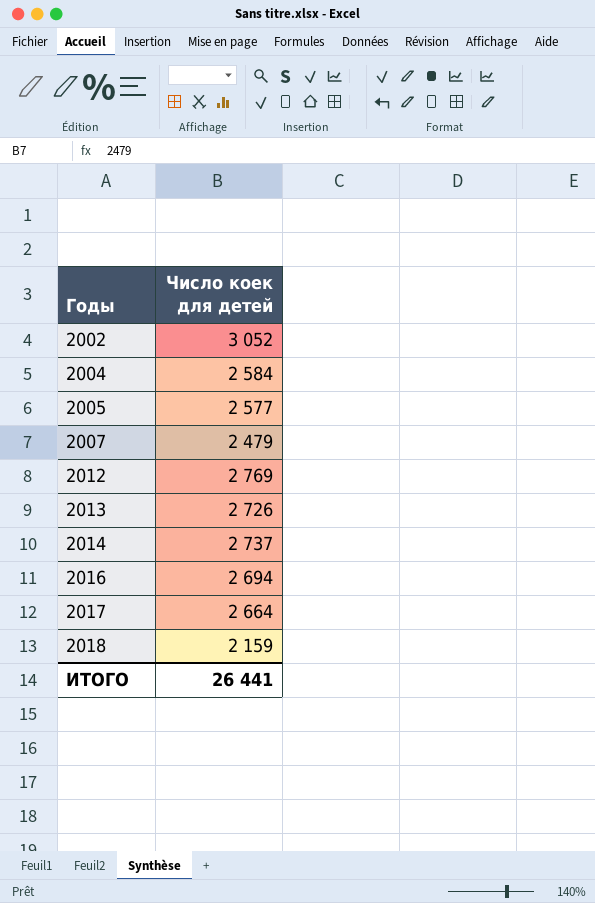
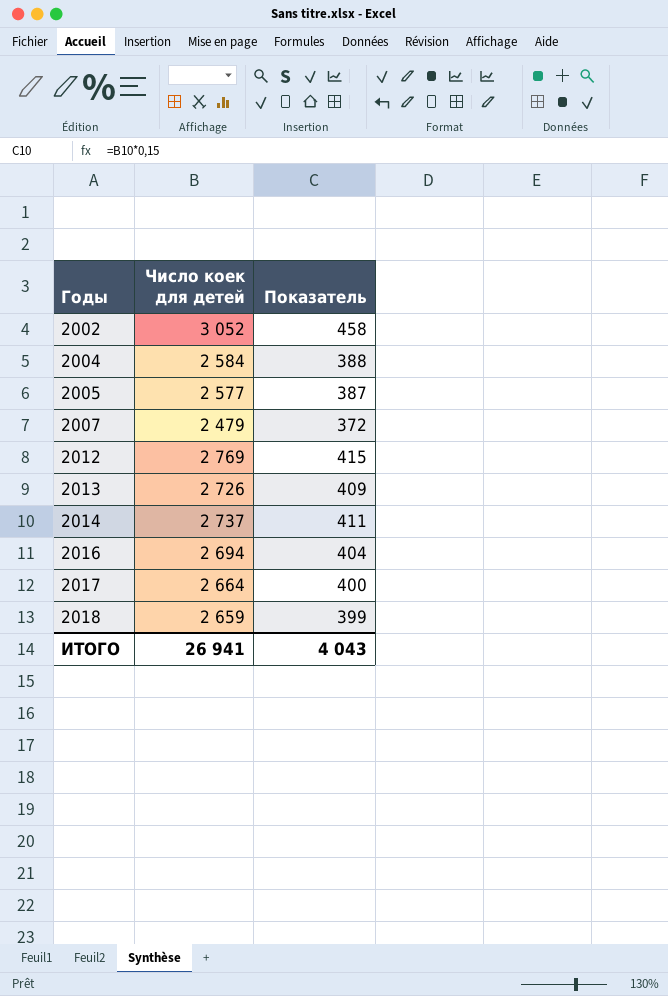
column Показатель | formula: none -> [Число коек для детей] * 0,15
2018 | Число коек для детей: 2 159 -> 2 659
ИТОГО | Число коек для детей: 26 441 -> 26 941

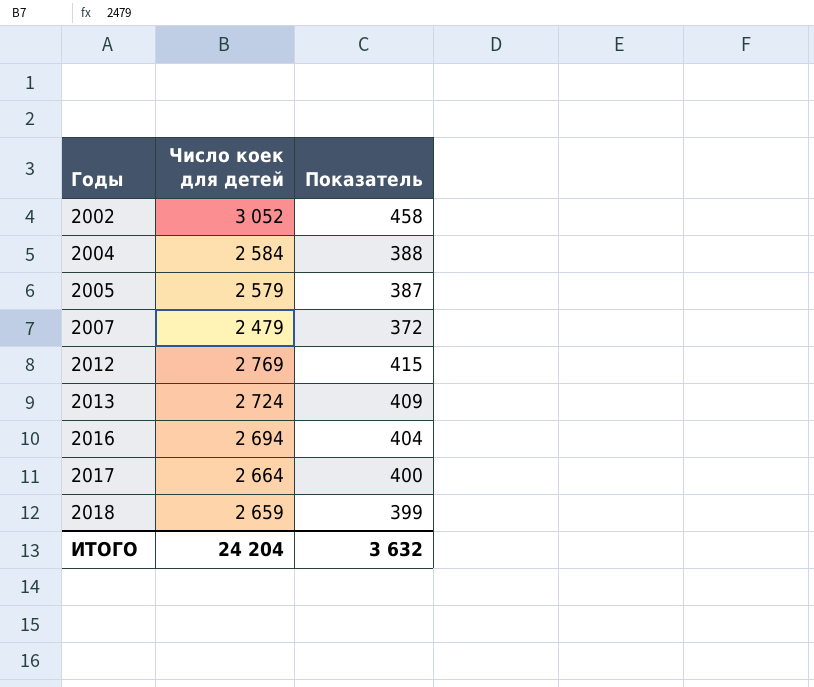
row 2014: 2 737 | 411 -> none
2005 | Число коек для детей: 2 577 -> 2 579
2013 | Число коек для детей: 2 726 -> 2 724
ИТОГО | Число коек для детей: 26 941 -> 24 204
ИТОГО | Показатель: 4 043 -> 3 632

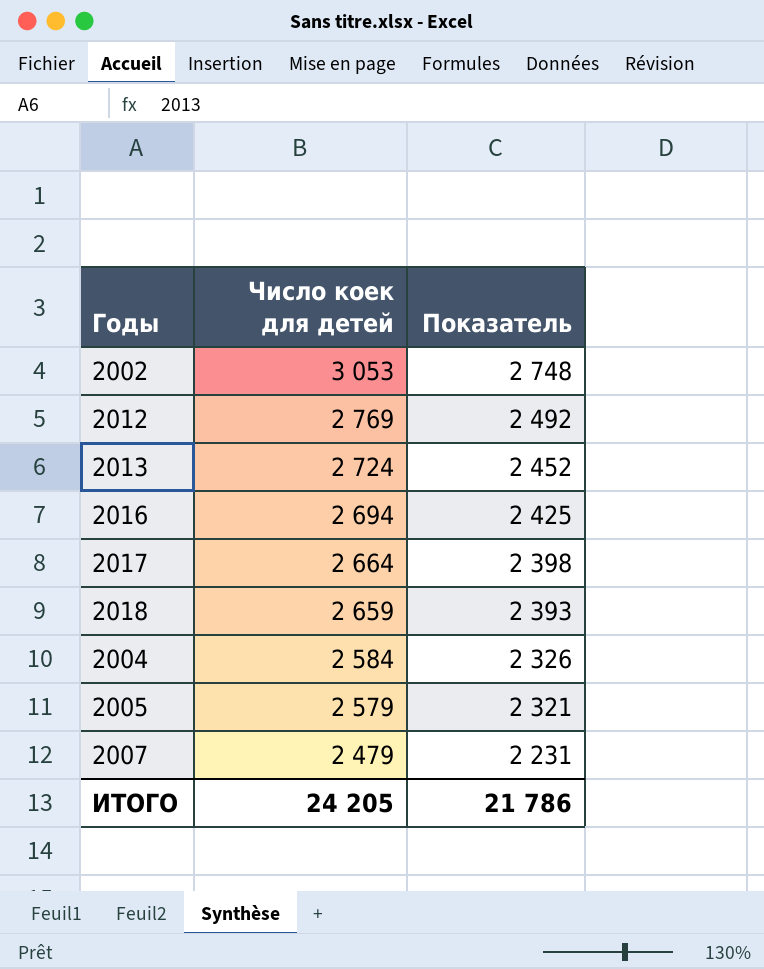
row order: Годы ascending -> Число коек для детей descending
column Показатель | formula: [Число коек для детей] * 0,15 -> [Число коек для детей] * 0,9
2002 | Число коек для детей: 3 052 -> 3 053
ИТОГО | Число коек для детей: 24 204 -> 24 205
ИТОГО | Показатель: 3 632 -> 21 786

